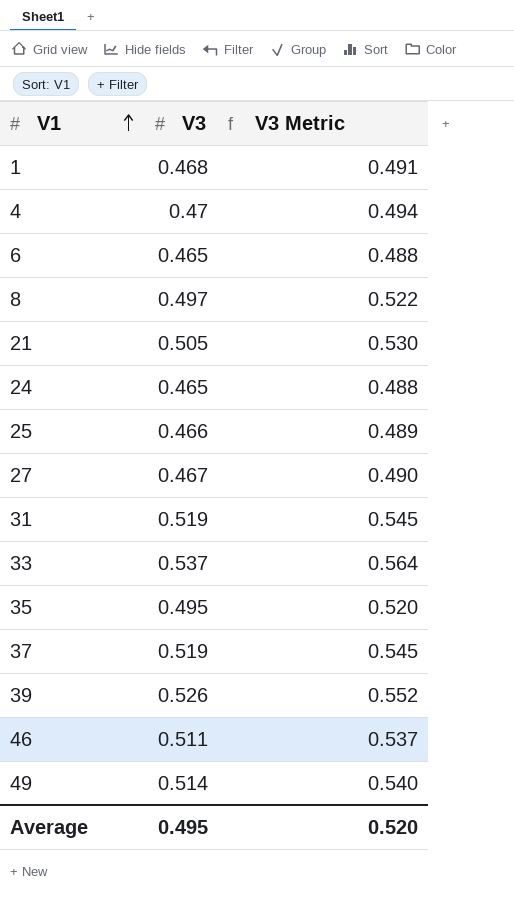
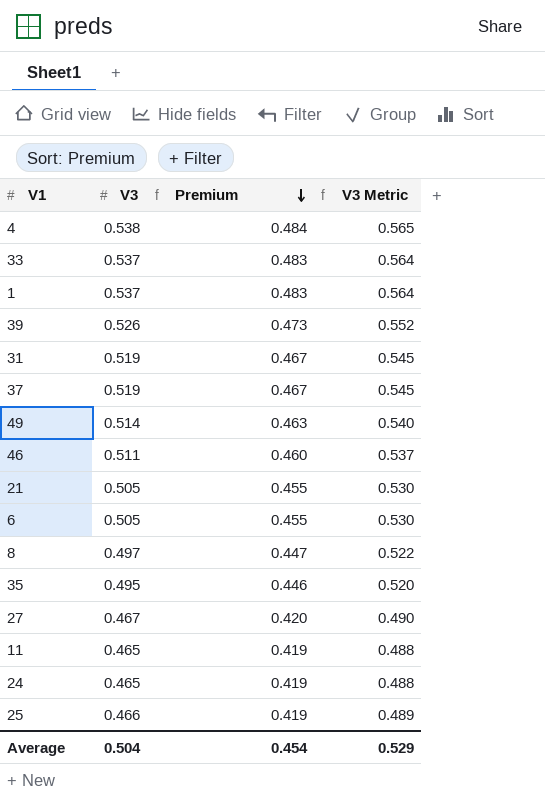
row order: V1 ascending -> Premium descending
column Premium | formula: none -> [V3] * 0.9
4 | V3: 0.47 -> 0.538
4 | V3 Metric: 0.494 -> 0.565
1 | V3: 0.468 -> 0.537
1 | V3 Metric: 0.491 -> 0.564
6 | V3: 0.465 -> 0.505
6 | V3 Metric: 0.488 -> 0.530
row 11: none -> 0.465 | 0.419 | 0.488
Average | V3: 0.495 -> 0.504
Average | V3 Metric: 0.520 -> 0.529

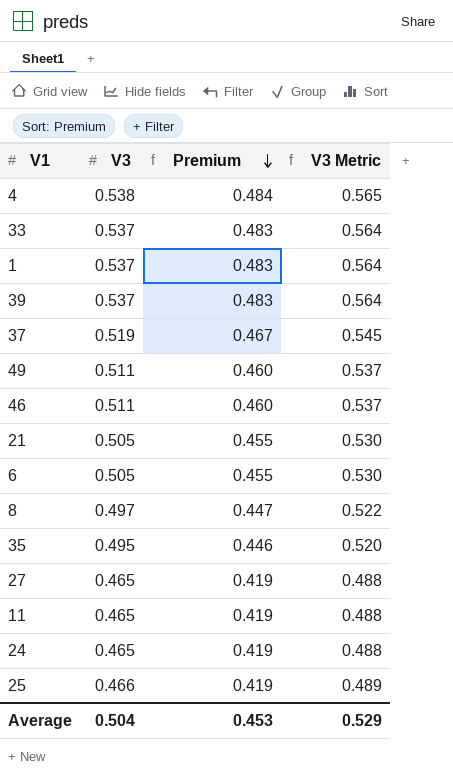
row 31: 0.519 | 0.467 | 0.545 -> none
39 | V3: 0.526 -> 0.537
39 | Premium: 0.473 -> 0.483
39 | V3 Metric: 0.552 -> 0.564
49 | V3: 0.514 -> 0.511
49 | Premium: 0.463 -> 0.460
49 | V3 Metric: 0.540 -> 0.537
27 | V3: 0.467 -> 0.465
27 | Premium: 0.420 -> 0.419
27 | V3 Metric: 0.490 -> 0.488
Average | Premium: 0.454 -> 0.453

